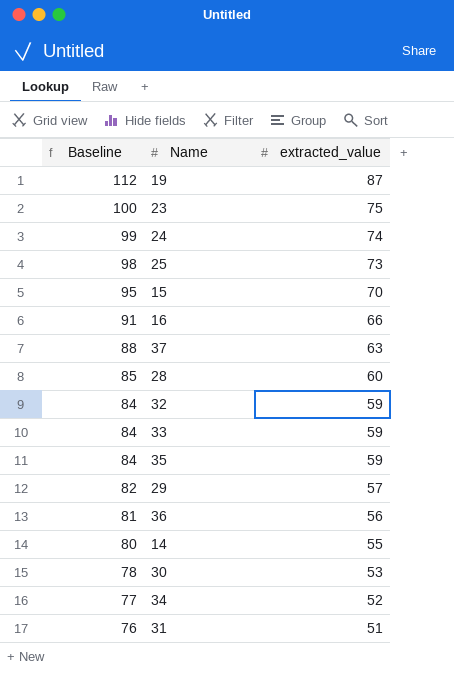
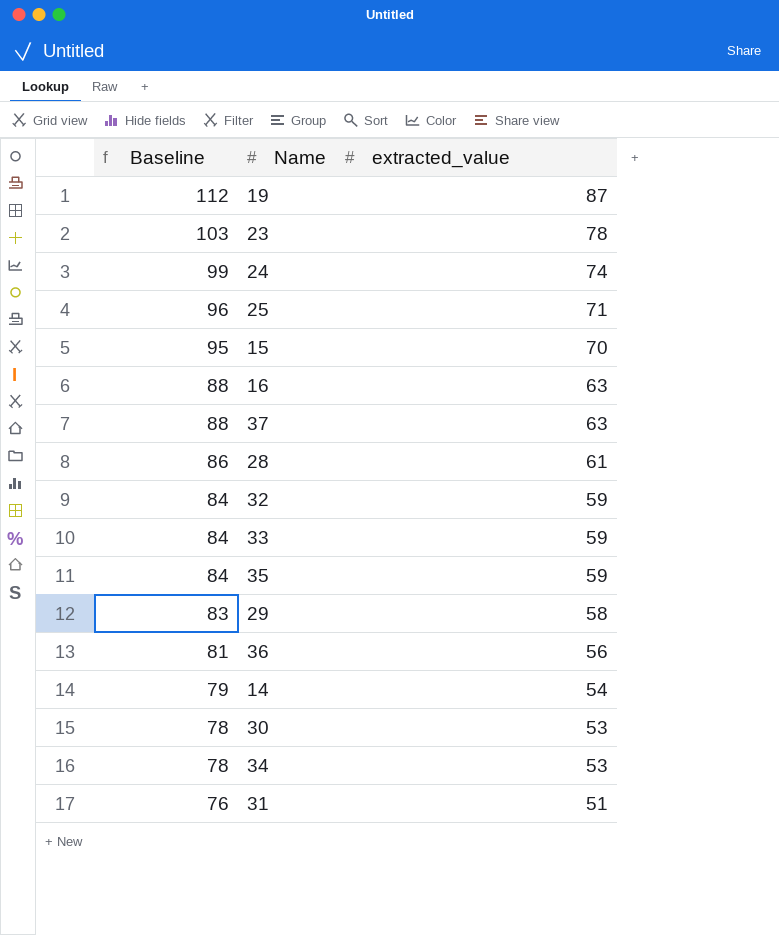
23 | Baseline: 100 -> 103
23 | extracted_value: 75 -> 78
25 | Baseline: 98 -> 96
25 | extracted_value: 73 -> 71
16 | Baseline: 91 -> 88
16 | extracted_value: 66 -> 63
28 | Baseline: 85 -> 86
28 | extracted_value: 60 -> 61
29 | Baseline: 82 -> 83
29 | extracted_value: 57 -> 58
14 | Baseline: 80 -> 79
14 | extracted_value: 55 -> 54
34 | Baseline: 77 -> 78
34 | extracted_value: 52 -> 53

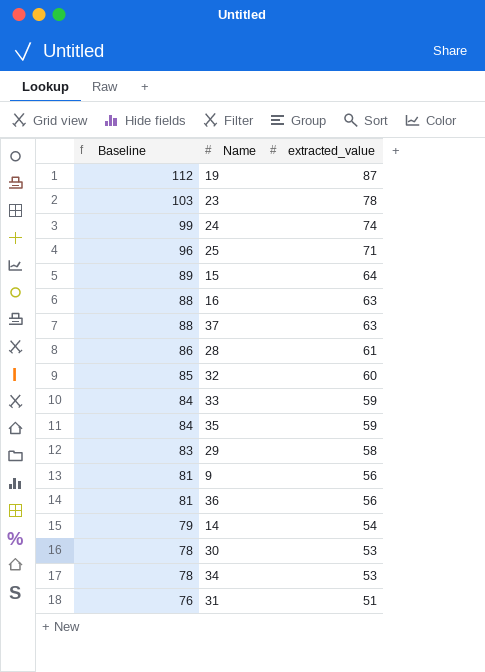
15 | Baseline: 95 -> 89
15 | extracted_value: 70 -> 64
32 | Baseline: 84 -> 85
32 | extracted_value: 59 -> 60
row 9: none -> 81 | 56

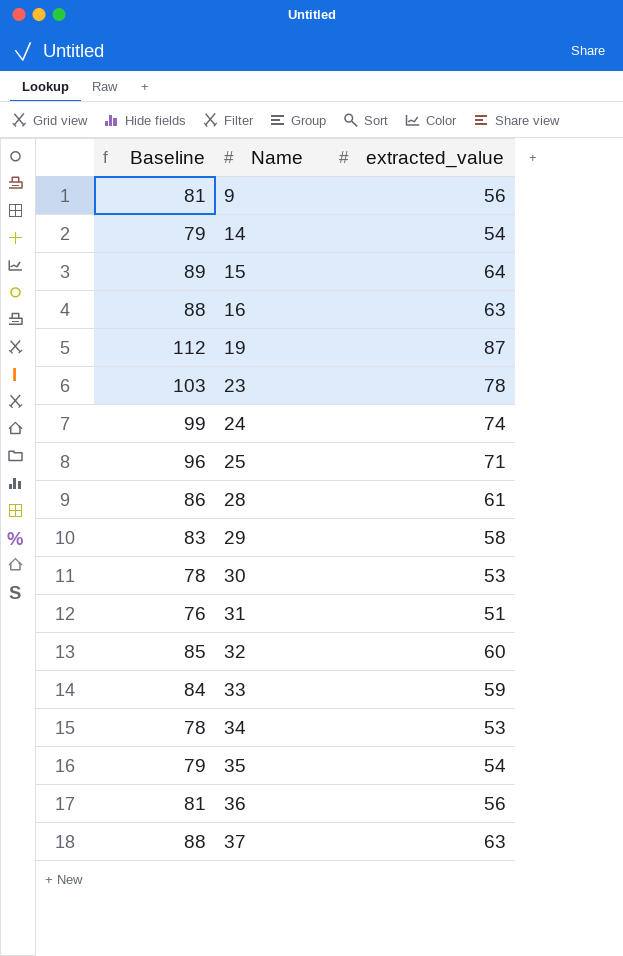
row order: Baseline descending -> Name ascending
35 | Baseline: 84 -> 79
35 | extracted_value: 59 -> 54

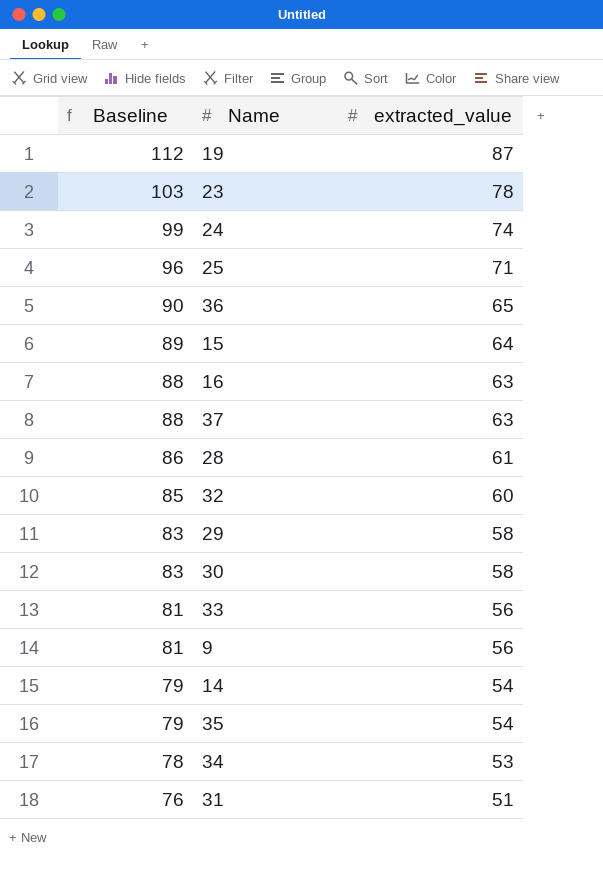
row order: Name ascending -> Baseline descending
36 | Baseline: 81 -> 90
36 | extracted_value: 56 -> 65
30 | Baseline: 78 -> 83
30 | extracted_value: 53 -> 58
33 | Baseline: 84 -> 81
33 | extracted_value: 59 -> 56

